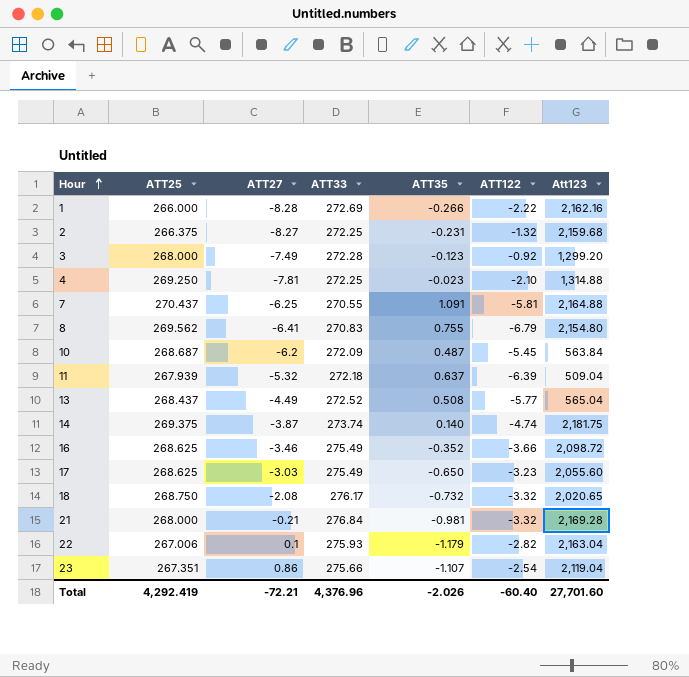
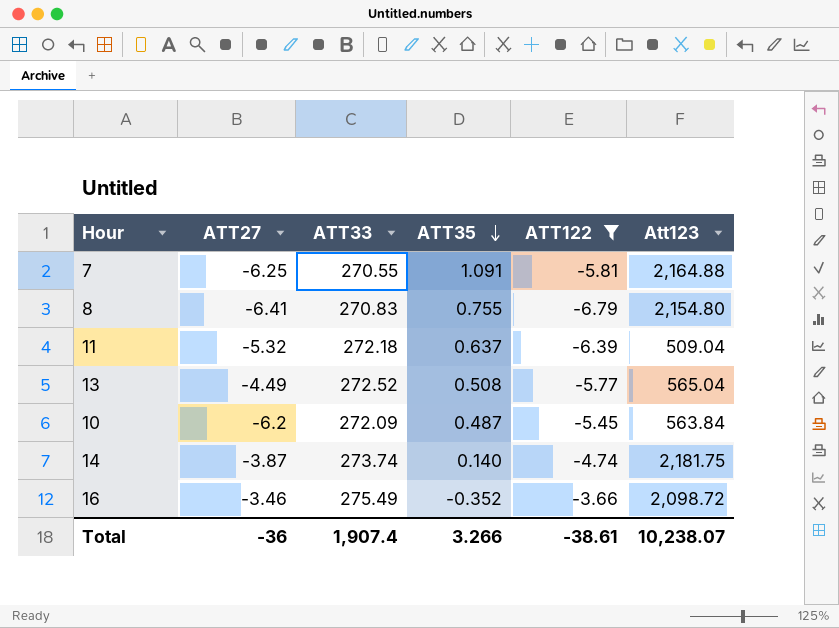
filter: none -> ATT122 <= -3.66
row order: Hour ascending -> ATT35 descending
column ATT25 | position: 2 -> none
Total | ATT27: -72.21 -> -36
Total | ATT33: 4,376.96 -> 1,907.4
Total | ATT35: -2.026 -> 3.266
Total | ATT122: -60.40 -> -38.61
Total | Att123: 27,701.60 -> 10,238.07

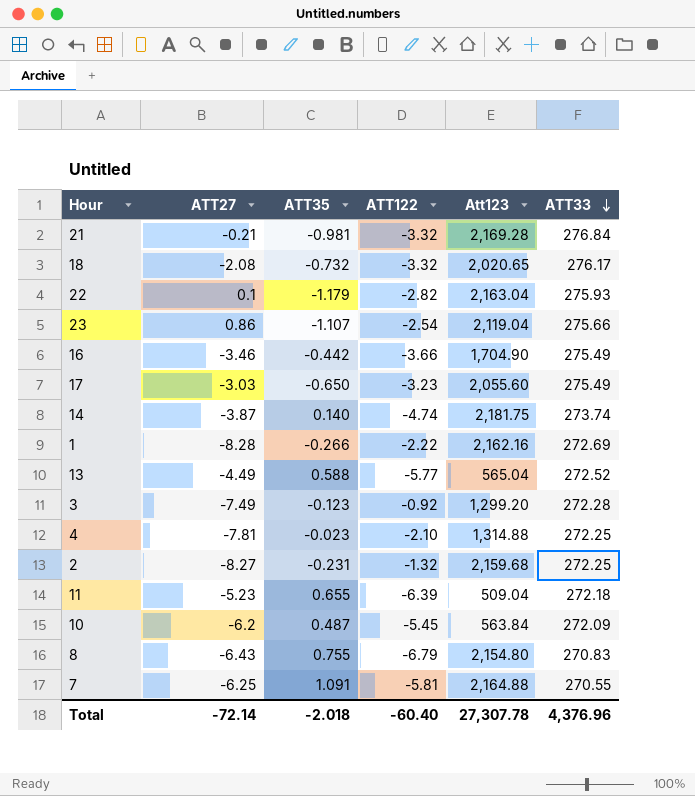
filter: ATT122 <= -3.66 -> none
row order: ATT35 descending -> ATT33 descending
column ATT33 | position: 3 -> 6
16 | ATT35: -0.352 -> -0.442
16 | Att123: 2,098.72 -> 1,704.90
13 | ATT35: 0.508 -> 0.588
11 | ATT27: -5.32 -> -5.23
11 | ATT35: 0.637 -> 0.655
8 | ATT27: -6.41 -> -6.43
Total | ATT27: -36 -> -72.14
Total | ATT35: 3.266 -> -2.018
Total | ATT122: -38.61 -> -60.40
Total | Att123: 10,238.07 -> 27,307.78
Total | ATT33: 1,907.4 -> 4,376.96

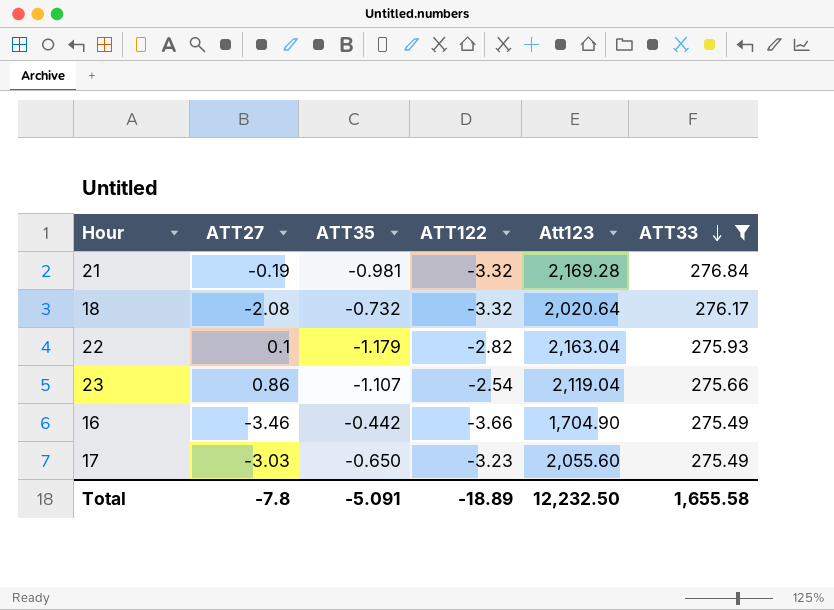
filter: none -> ATT33 >= 275.49
21 | ATT27: -0.21 -> -0.19
18 | Att123: 2,020.65 -> 2,020.64
Total | ATT27: -72.14 -> -7.8
Total | ATT35: -2.018 -> -5.091
Total | ATT122: -60.40 -> -18.89
Total | Att123: 27,307.78 -> 12,232.50
Total | ATT33: 4,376.96 -> 1,655.58

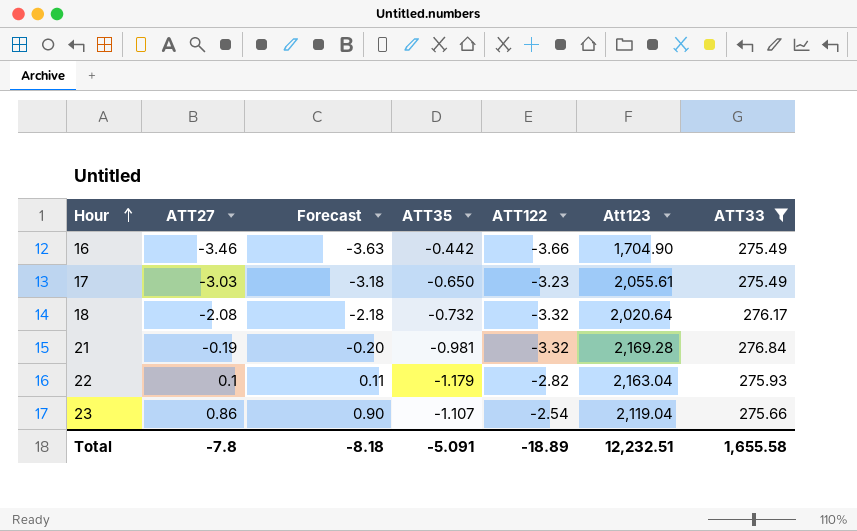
row order: ATT33 descending -> Hour ascending
column Forecast | formula: none -> [ATT27] * 1.05
17 | Att123: 2,055.60 -> 2,055.61
Total | Att123: 12,232.50 -> 12,232.51

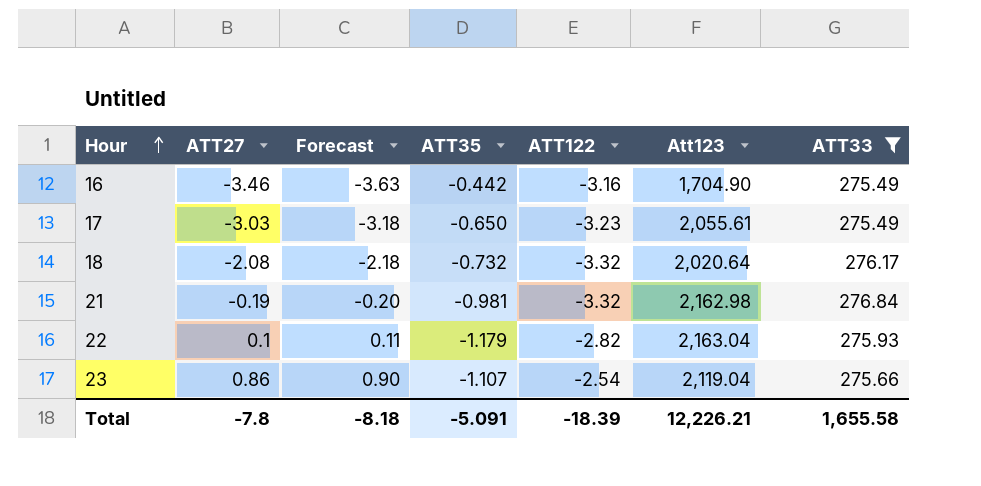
16 | ATT122: -3.66 -> -3.16
21 | Att123: 2,169.28 -> 2,162.98
Total | ATT122: -18.89 -> -18.39
Total | Att123: 12,232.51 -> 12,226.21

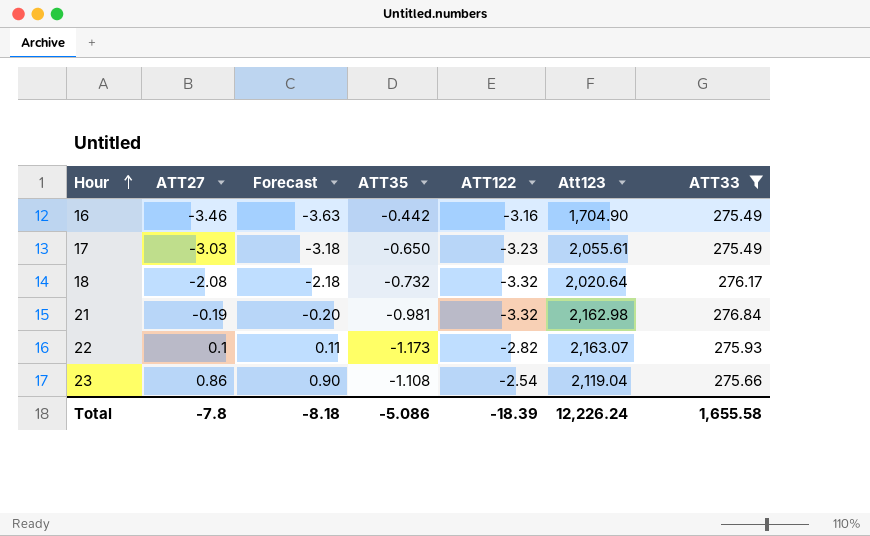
22 | ATT35: -1.179 -> -1.173
22 | Att123: 2,163.04 -> 2,163.07
23 | ATT35: -1.107 -> -1.108
Total | ATT35: -5.091 -> -5.086
Total | Att123: 12,226.21 -> 12,226.24

